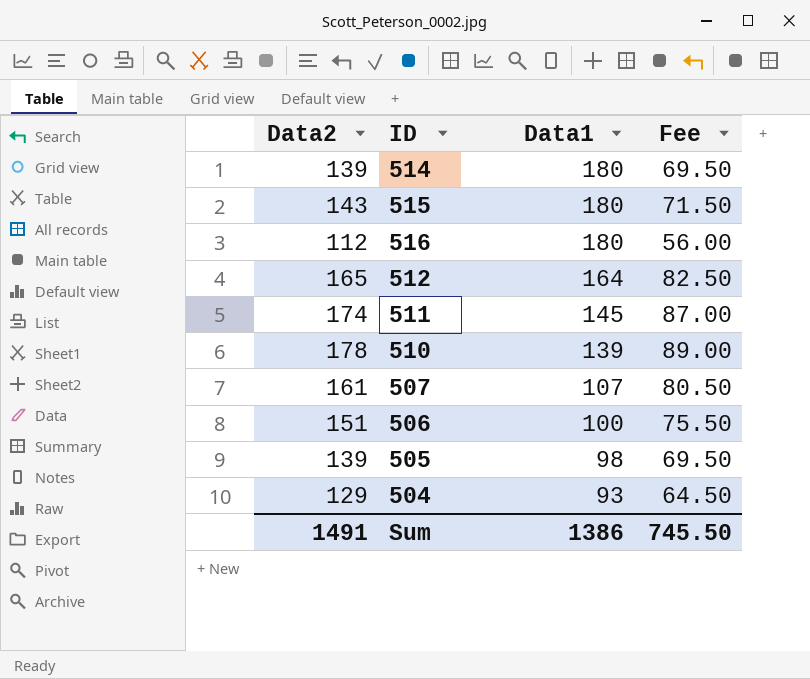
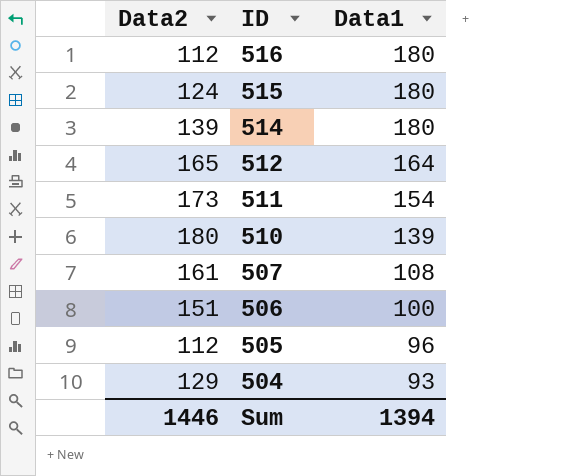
row order: Data1 descending -> ID descending
column Fee | formula: [Data2] * 0.5 -> none
515 | Data2: 143 -> 124
511 | Data2: 174 -> 173
511 | Data1: 145 -> 154
510 | Data2: 178 -> 180
507 | Data1: 107 -> 108
505 | Data2: 139 -> 112
505 | Data1: 98 -> 96
Sum | Data2: 1491 -> 1446
Sum | Data1: 1386 -> 1394

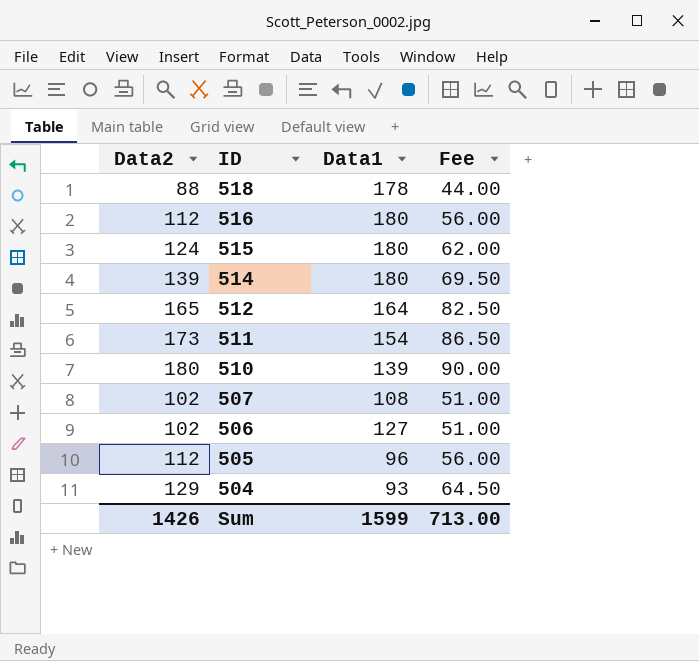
column Fee | formula: none -> [Data2] * 0.5
row 518: none -> 88 | 178 | 44.00
507 | Data2: 161 -> 102
506 | Data2: 151 -> 102
506 | Data1: 100 -> 127
Sum | Data2: 1446 -> 1426
Sum | Data1: 1394 -> 1599

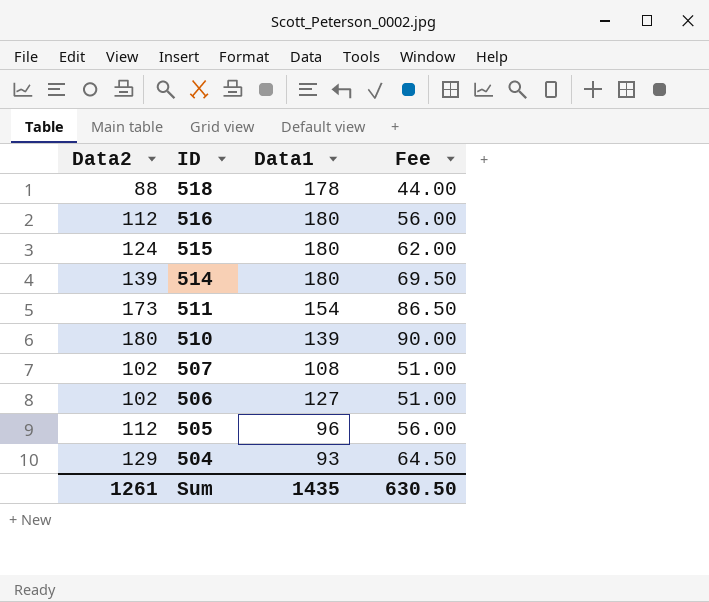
row 512: 165 | 164 | 82.50 -> none
Sum | Data2: 1426 -> 1261
Sum | Data1: 1599 -> 1435
Sum | Fee: 713.00 -> 630.50

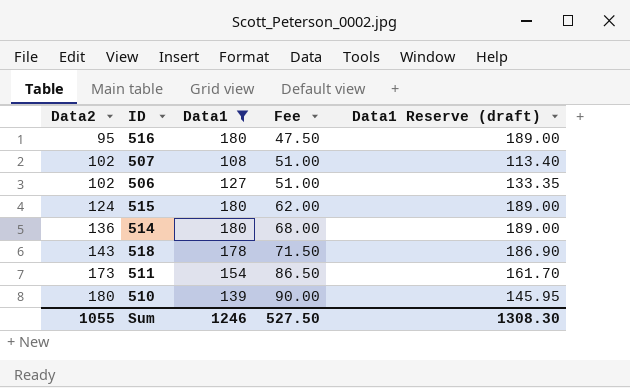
filter: none -> Data1 >= 108
row order: ID descending -> Data2 ascending
column Data1 Reserve (draft) | formula: none -> [Data1] * 1.05
516 | Data2: 112 -> 95
516 | Fee: 56.00 -> 47.50
514 | Data2: 139 -> 136
514 | Fee: 69.50 -> 68.00
518 | Data2: 88 -> 143
518 | Fee: 44.00 -> 71.50
Sum | Data2: 1261 -> 1055
Sum | Data1: 1435 -> 1246
Sum | Fee: 630.50 -> 527.50

